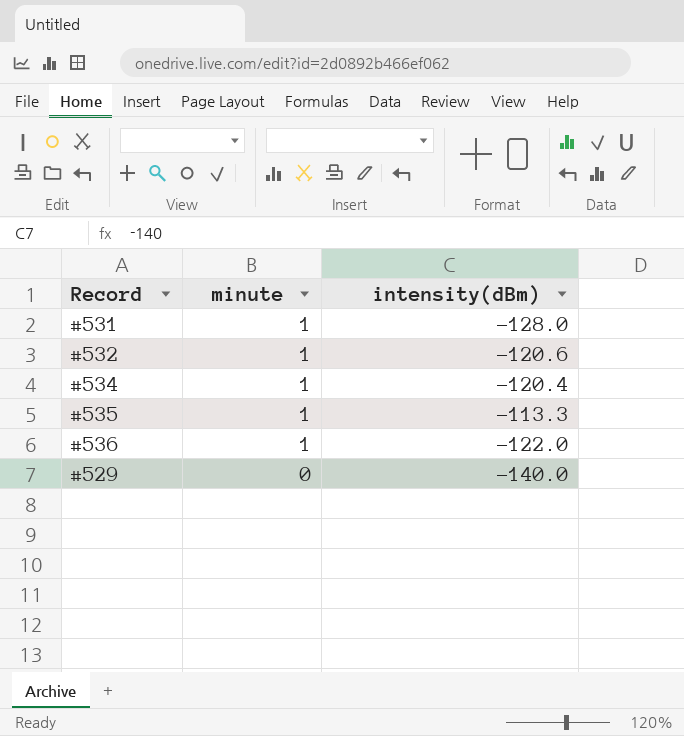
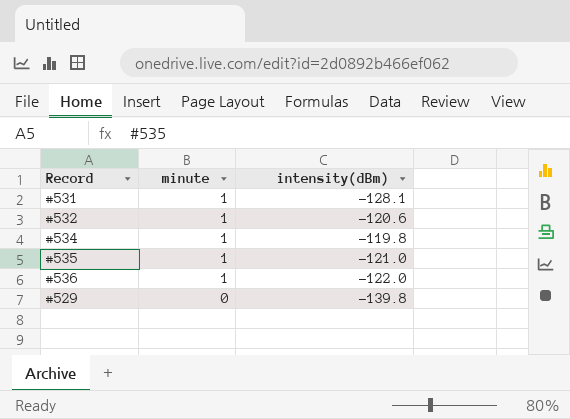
#531 | intensity(dBm): -128.0 -> -128.1
#534 | intensity(dBm): -120.4 -> -119.8
#535 | intensity(dBm): -113.3 -> -121.0
#529 | intensity(dBm): -140.0 -> -139.8

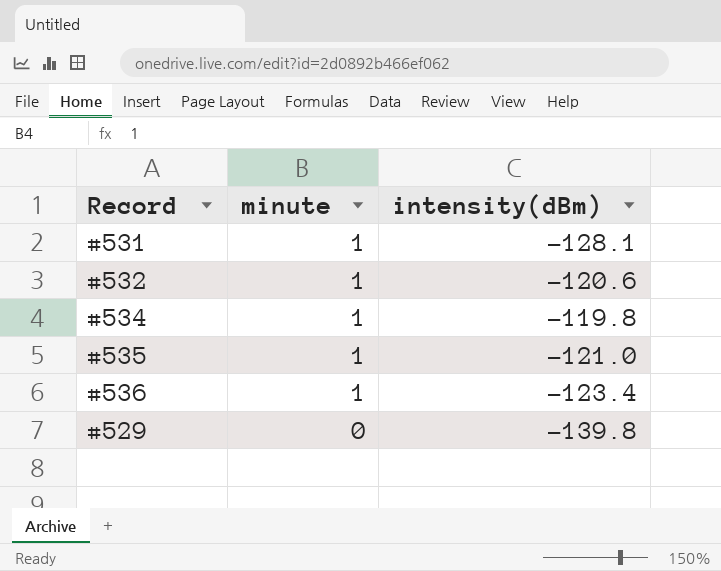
#536 | intensity(dBm): -122.0 -> -123.4

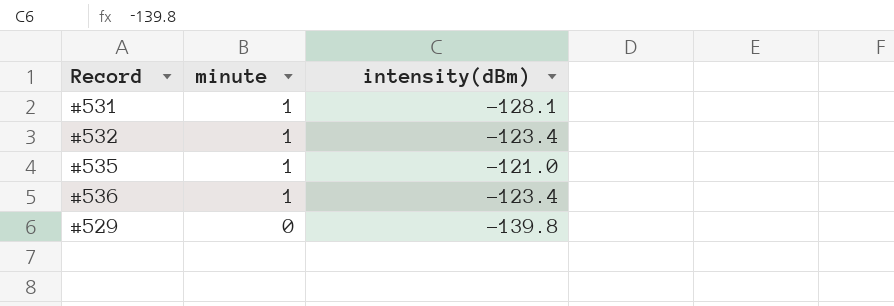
row #534: 1 | -119.8 -> none
#532 | intensity(dBm): -120.6 -> -123.4

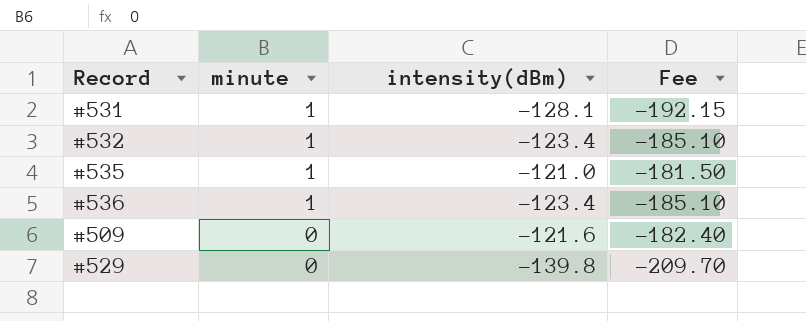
column Fee | formula: none -> [intensity(dBm)] * 1.5
row #509: none -> 0 | -121.6 | -182.40

